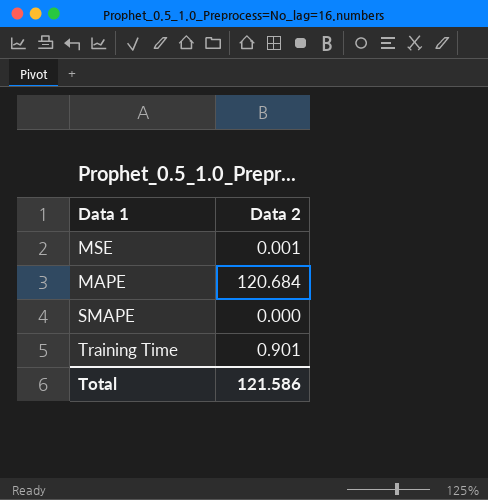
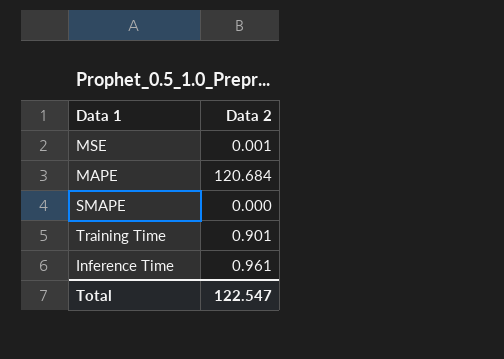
row Inference Time: none -> 0.961
Total | Data 2: 121.586 -> 122.547

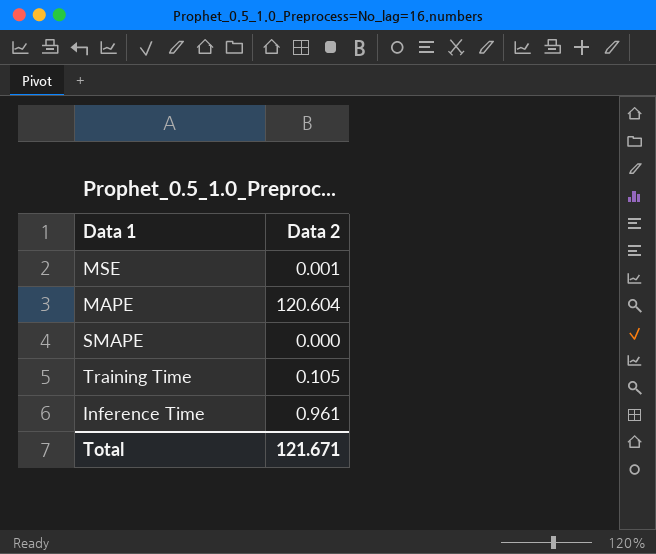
MAPE | Data 2: 120.684 -> 120.604
Training Time | Data 2: 0.901 -> 0.105
Total | Data 2: 122.547 -> 121.671

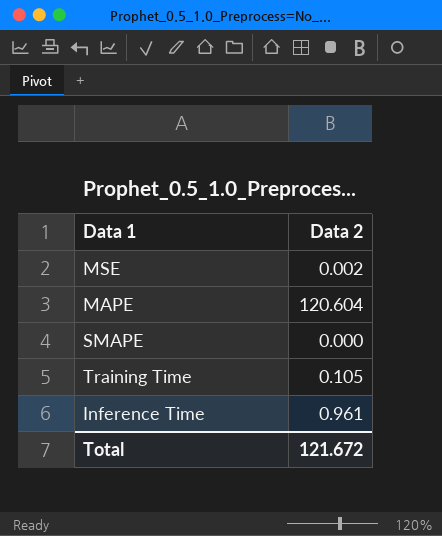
MSE | Data 2: 0.001 -> 0.002
Total | Data 2: 121.671 -> 121.672

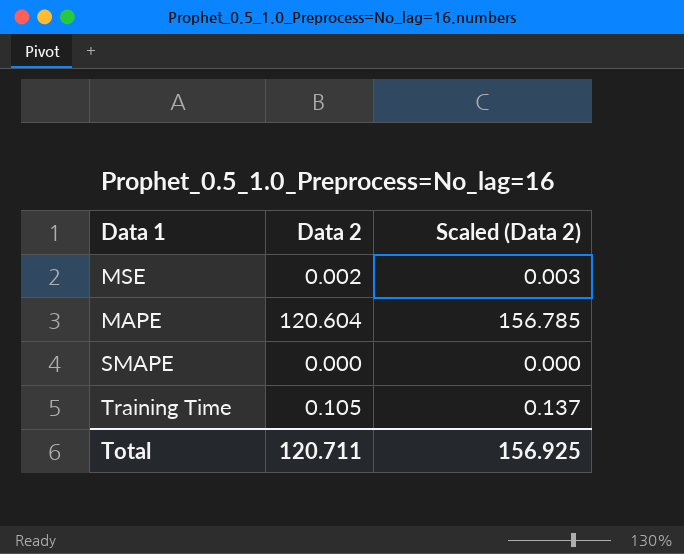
column Scaled (Data 2) | formula: none -> [Data 2] * 1.3
row Inference Time: 0.961 -> none
Total | Data 2: 121.672 -> 120.711

